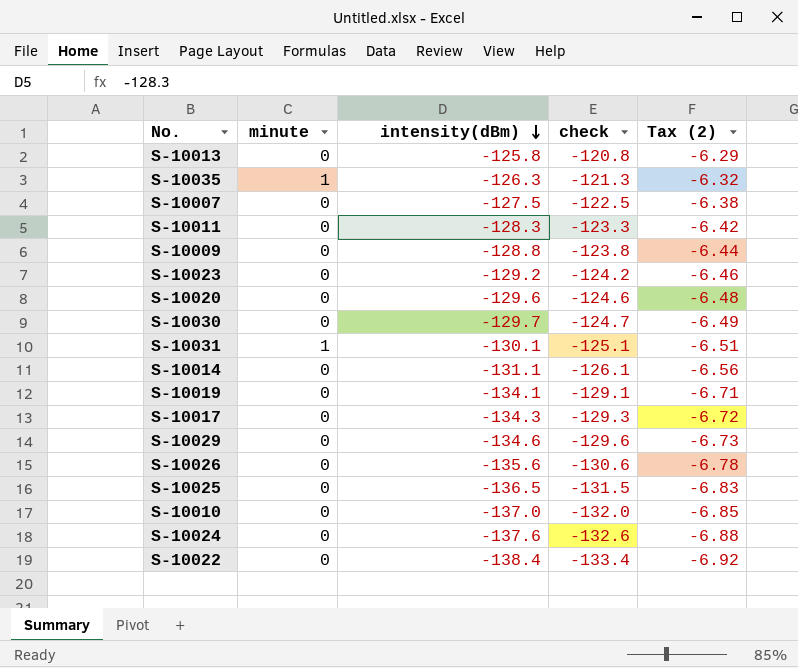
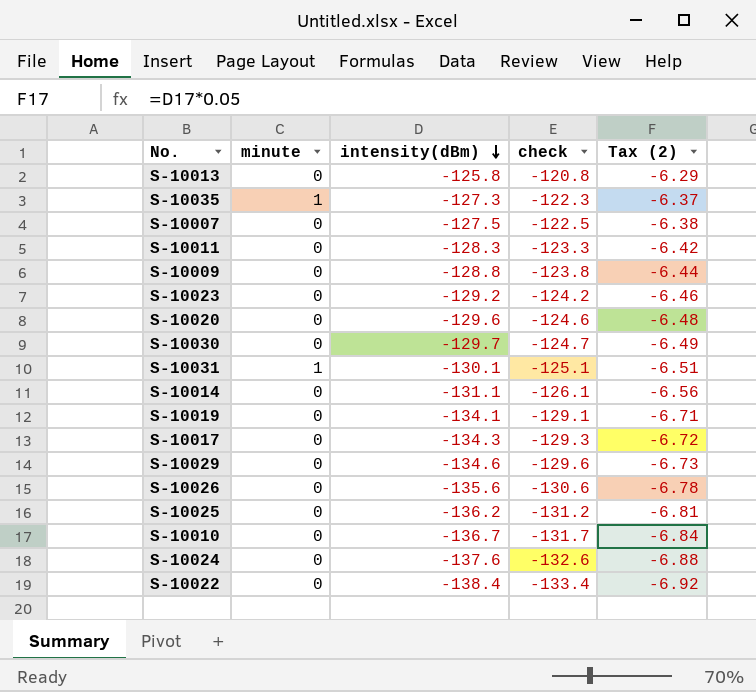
S-10035 | intensity(dBm): -126.3 -> -127.3
S-10035 | check: -121.3 -> -122.3
S-10035 | Tax (2): -6.32 -> -6.37
S-10025 | intensity(dBm): -136.5 -> -136.2
S-10025 | check: -131.5 -> -131.2
S-10025 | Tax (2): -6.83 -> -6.81
S-10010 | intensity(dBm): -137.0 -> -136.7
S-10010 | check: -132.0 -> -131.7
S-10010 | Tax (2): -6.85 -> -6.84

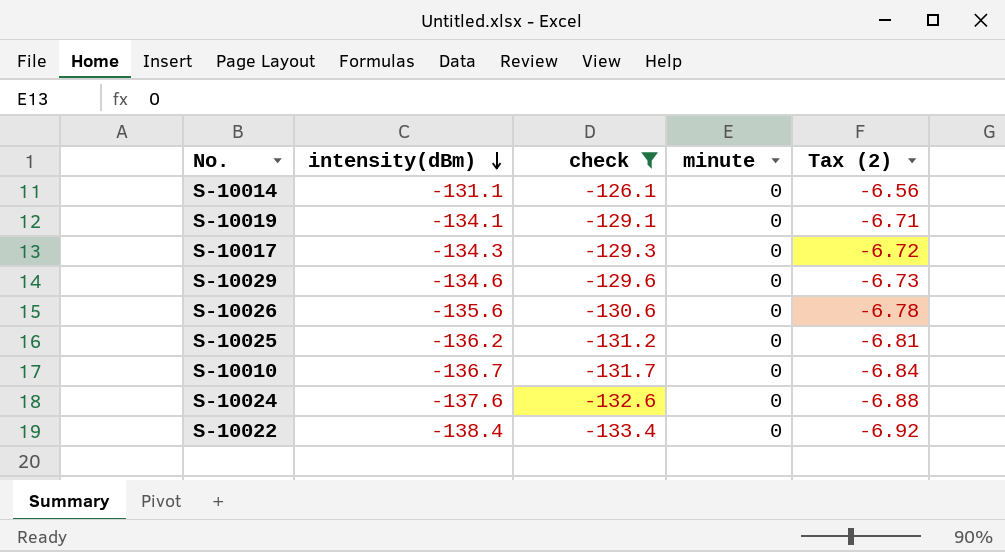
filter: none -> check <= -126.1
column minute | position: 2 -> 4

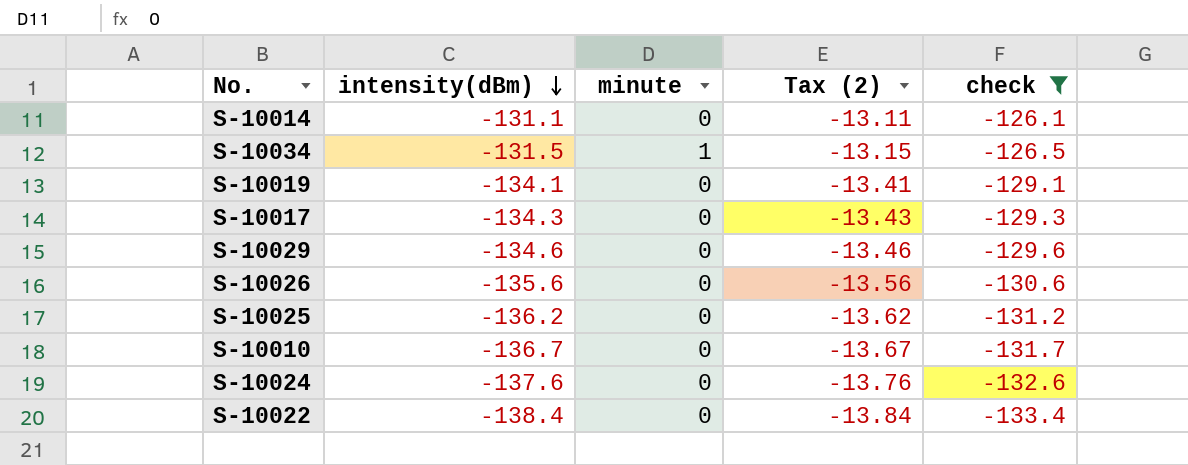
column Tax (2) | formula: [intensity(dBm)] * 0.05 -> [intensity(dBm)] * 0.1
column check | position: 3 -> 5
row S-10034: none -> -131.5 | 1 | -13.15 | -126.5

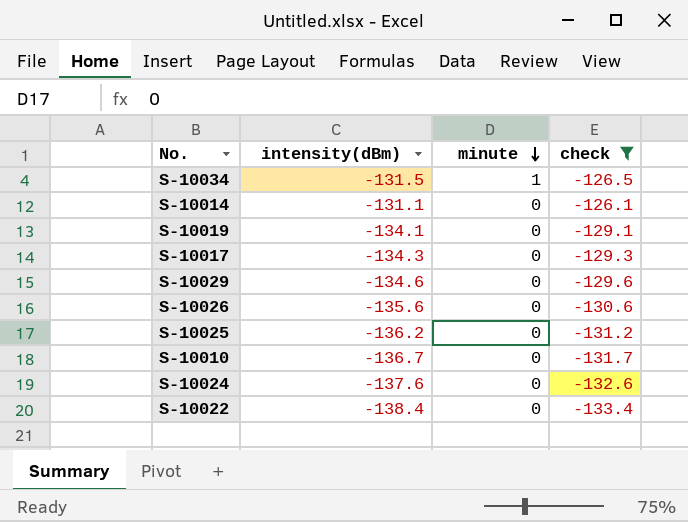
row order: intensity(dBm) descending -> minute descending
column Tax (2) | formula: [intensity(dBm)] * 0.1 -> none

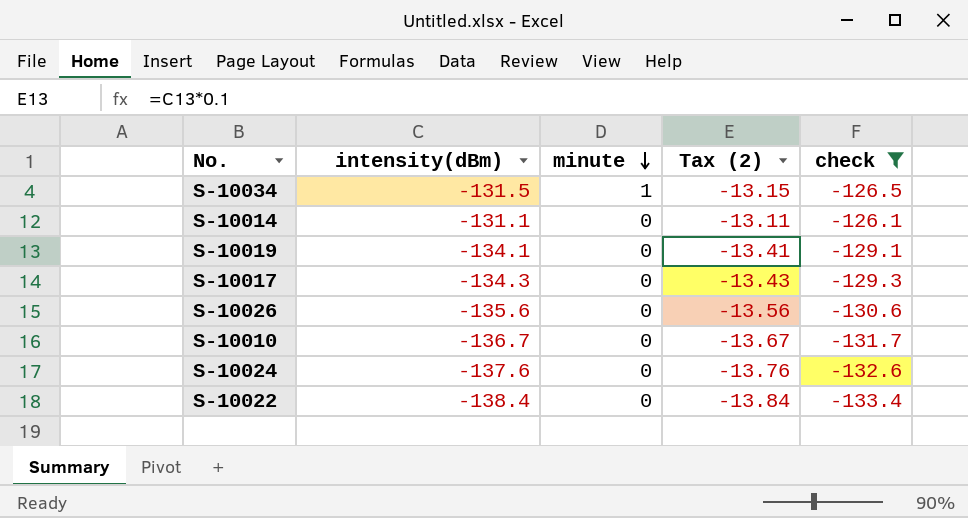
column Tax (2) | formula: none -> [intensity(dBm)] * 0.1
row S-10029: -134.6 | 0 | -129.6 -> none
row S-10025: -136.2 | 0 | -131.2 -> none

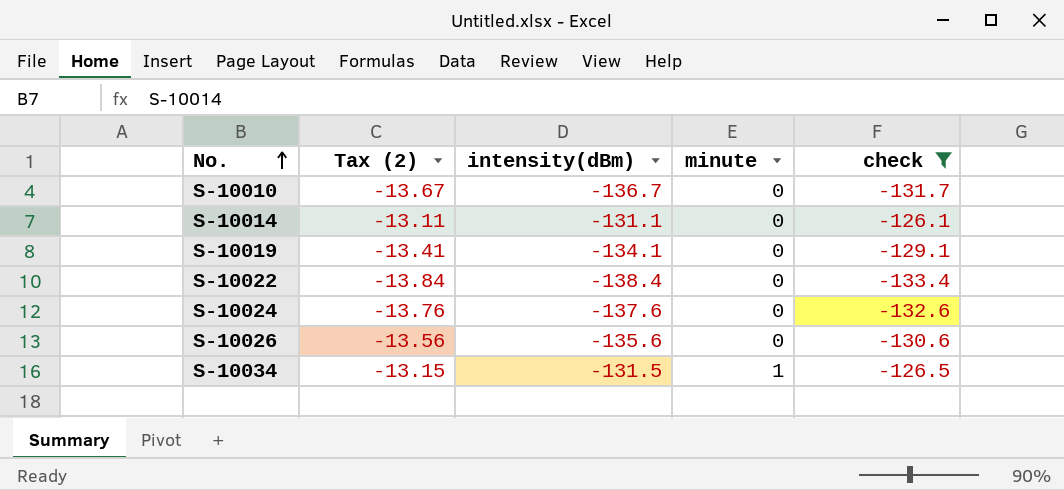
row order: minute descending -> No. ascending
column Tax (2) | position: 4 -> 2
row S-10017: -134.3 | 0 | -13.43 | -129.3 -> none

